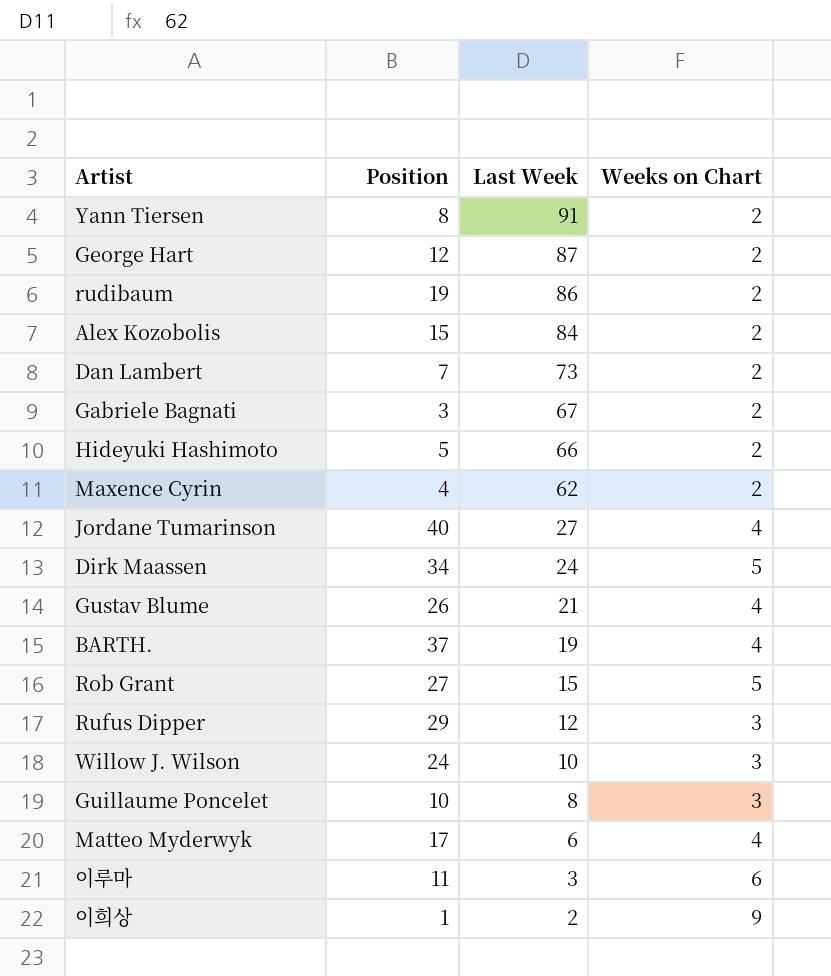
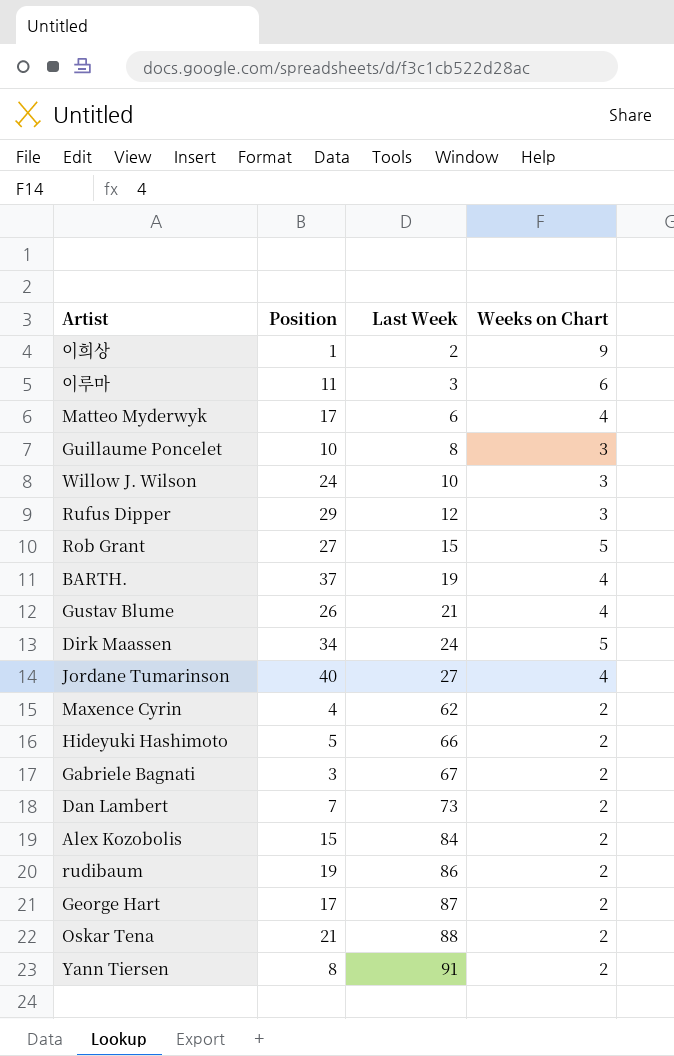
row order: Last Week descending -> Last Week ascending
George Hart | Position: 12 -> 17
row Oskar Tena: none -> 21 | 88 | 2

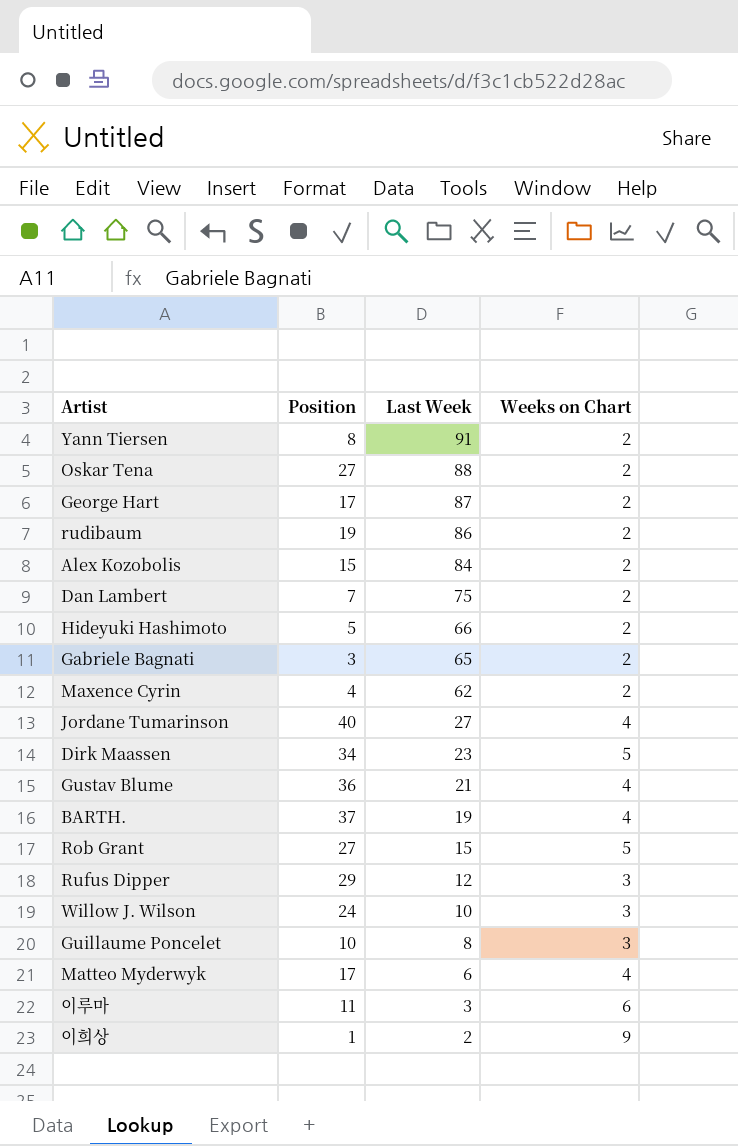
row order: Last Week ascending -> Last Week descending
Oskar Tena | Position: 21 -> 27
Dan Lambert | Last Week: 73 -> 75
Gabriele Bagnati | Last Week: 67 -> 65
Dirk Maassen | Last Week: 24 -> 23
Gustav Blume | Position: 26 -> 36

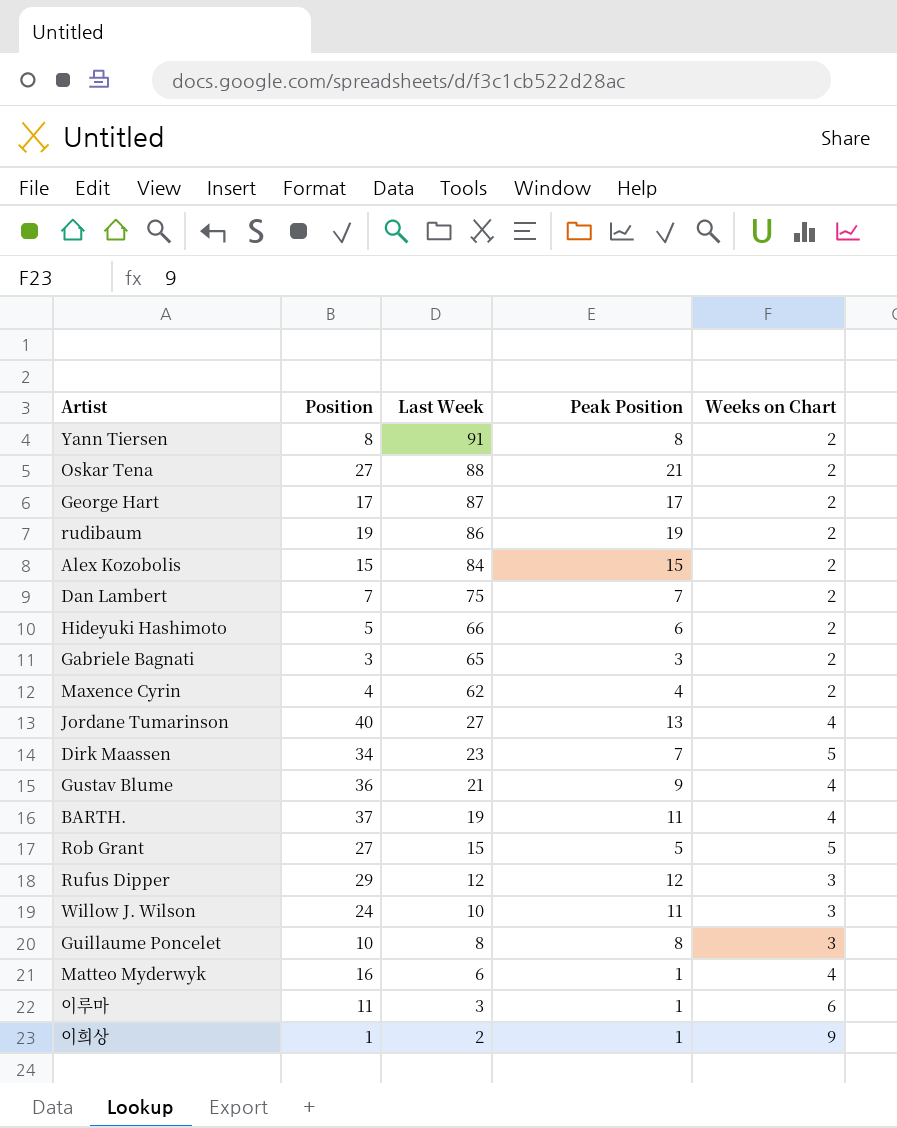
column Peak Position | position: none -> 4
Matteo Myderwyk | Position: 17 -> 16

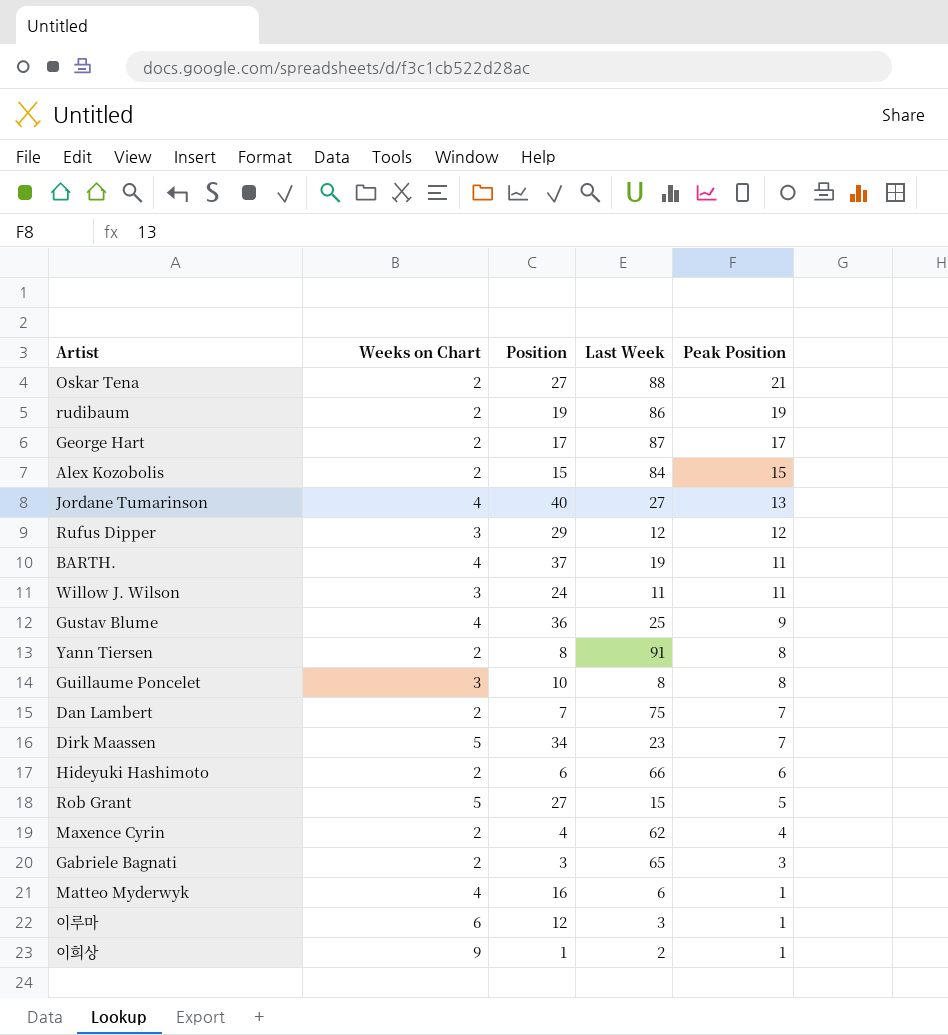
row order: Last Week descending -> Peak Position descending
column Weeks on Chart | position: 5 -> 2
Willow J. Wilson | Last Week: 10 -> 11
Gustav Blume | Last Week: 21 -> 25
Hideyuki Hashimoto | Position: 5 -> 6
이루마 | Position: 11 -> 12

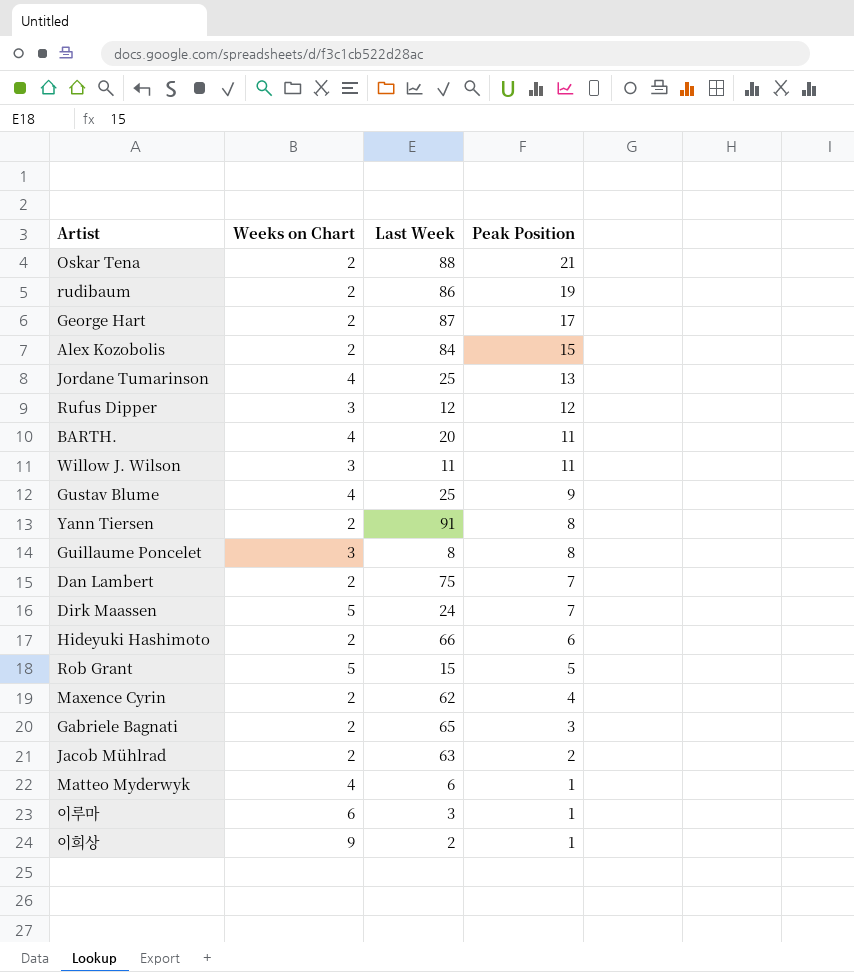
column Position | position: 3 -> none
Jordane Tumarinson | Last Week: 27 -> 25
BARTH. | Last Week: 19 -> 20
Dirk Maassen | Last Week: 23 -> 24
row Jacob Mühlrad: none -> 2 | 63 | 2

